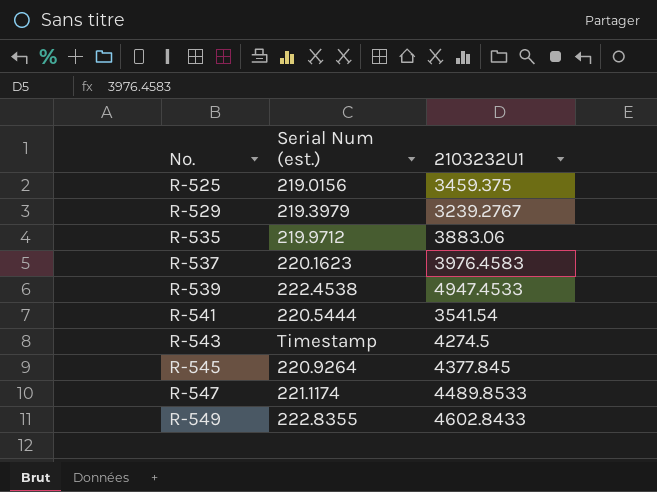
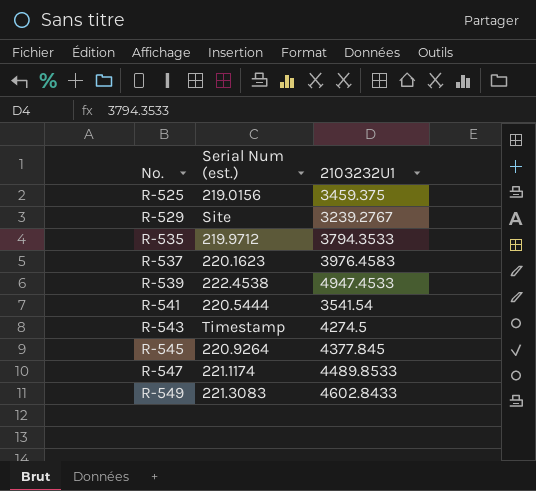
R-529 | Serial Num (est.): 219.3979 -> Site
R-535 | 2103232U1: 3883.06 -> 3794.3533
R-549 | Serial Num (est.): 222.8355 -> 221.3083

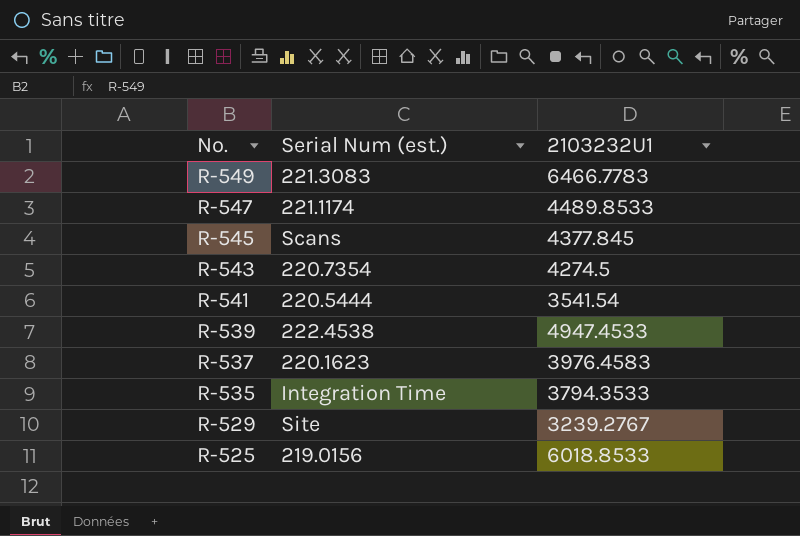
row order: No. ascending -> No. descending
R-549 | 2103232U1: 4602.8433 -> 6466.7783
R-545 | Serial Num (est.): 220.9264 -> Scans
R-543 | Serial Num (est.): Timestamp -> 220.7354
R-535 | Serial Num (est.): 219.9712 -> Integration Time
R-525 | 2103232U1: 3459.375 -> 6018.8533

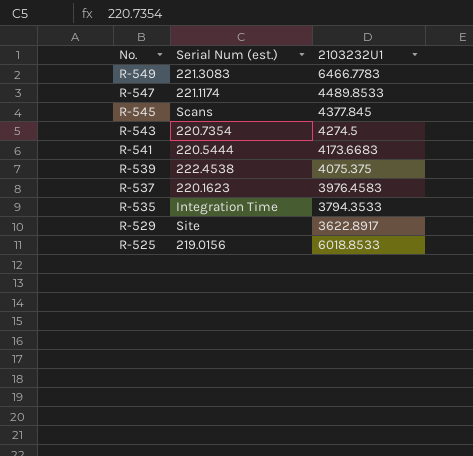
R-541 | 2103232U1: 3541.54 -> 4173.6683
R-539 | 2103232U1: 4947.4533 -> 4075.375
R-529 | 2103232U1: 3239.2767 -> 3622.8917

